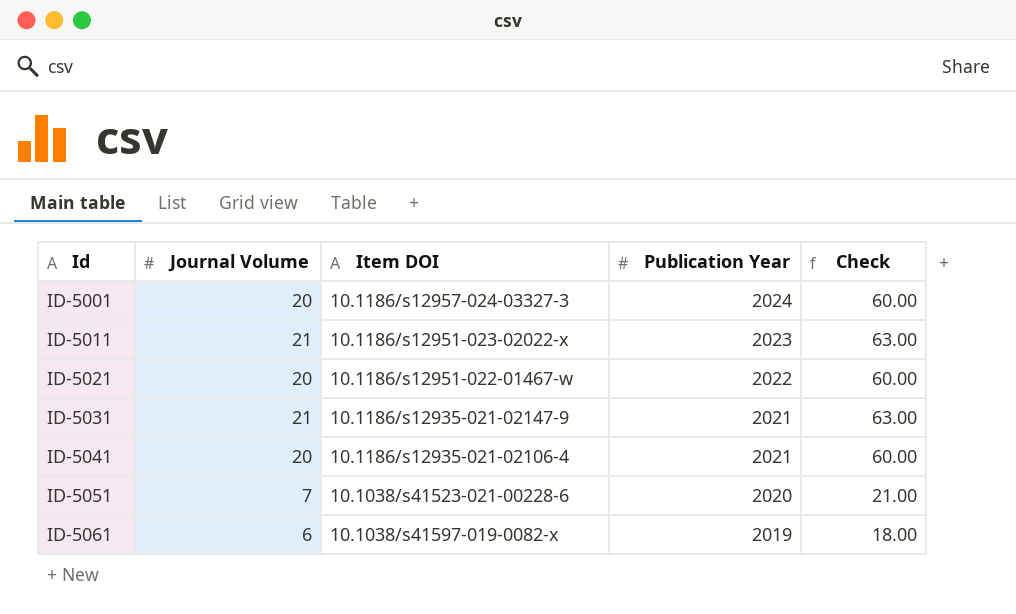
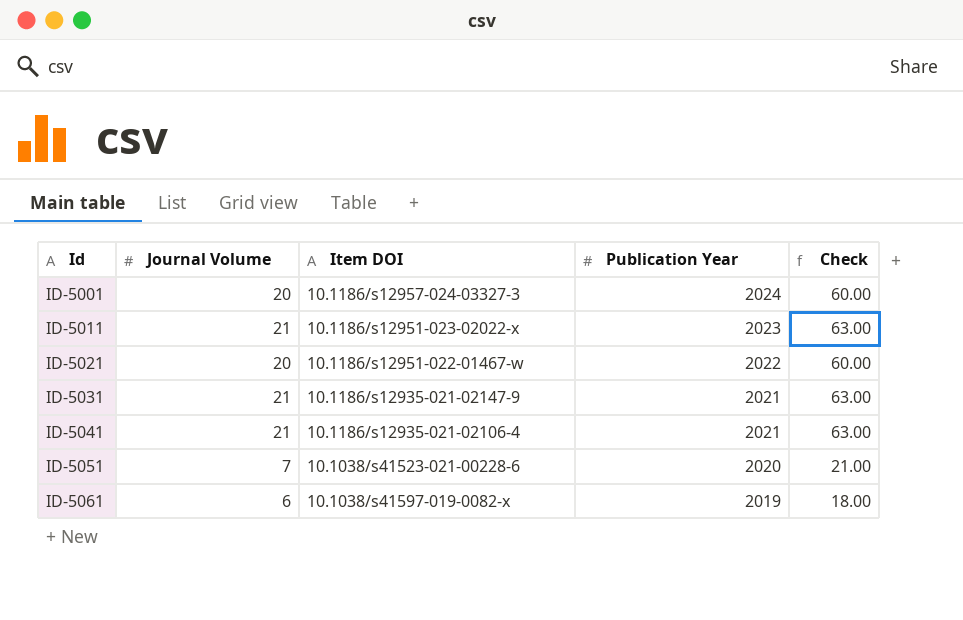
ID-5041 | Journal Volume: 20 -> 21
ID-5041 | Check: 60.00 -> 63.00

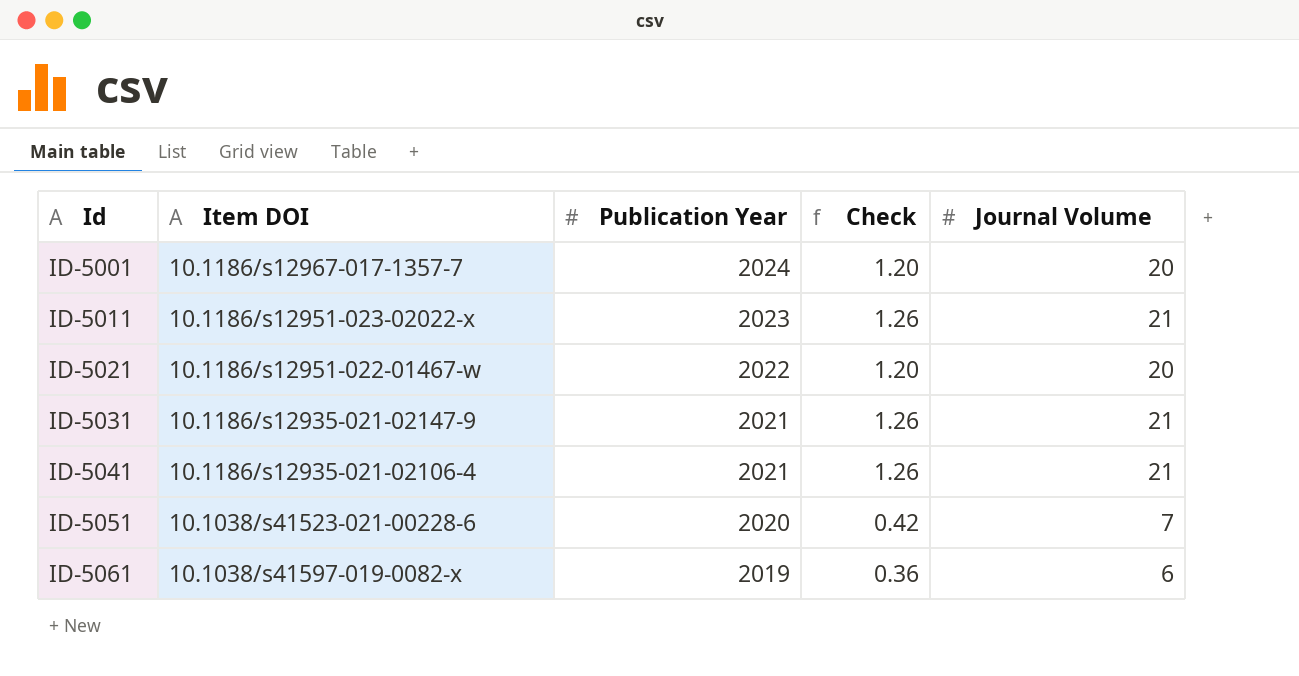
column Check | formula: [Journal Volume] * 3 -> [Journal Volume] * 0.06
column Journal Volume | position: 2 -> 5
ID-5001 | Item DOI: 10.1186/s12957-024-03327-3 -> 10.1186/s12967-017-1357-7

